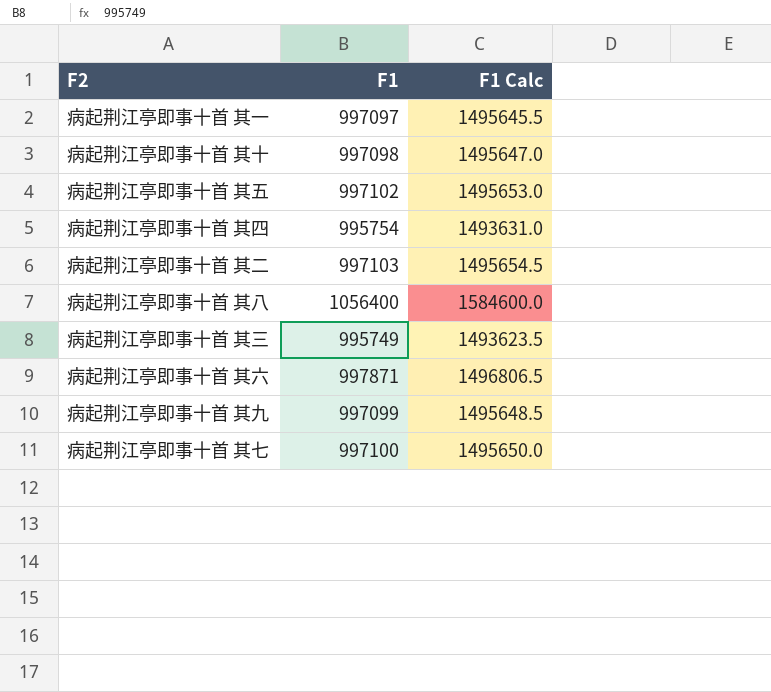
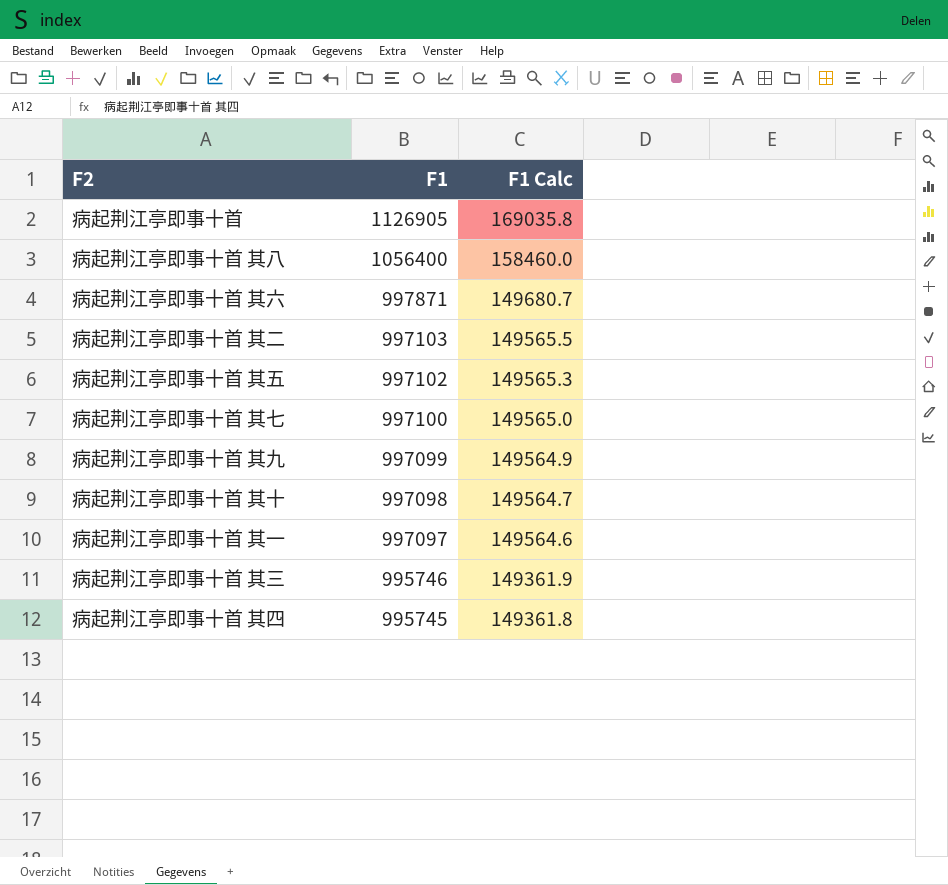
row order: none -> F1 descending
column F1 Calc | formula: [F1] * 1.5 -> [F1] * 0.15
row 病起荆江亭即事十首: none -> 1126905 | 169035.8
病起荆江亭即事十首 其三 | F1: 995749 -> 995746
病起荆江亭即事十首 其四 | F1: 995754 -> 995745

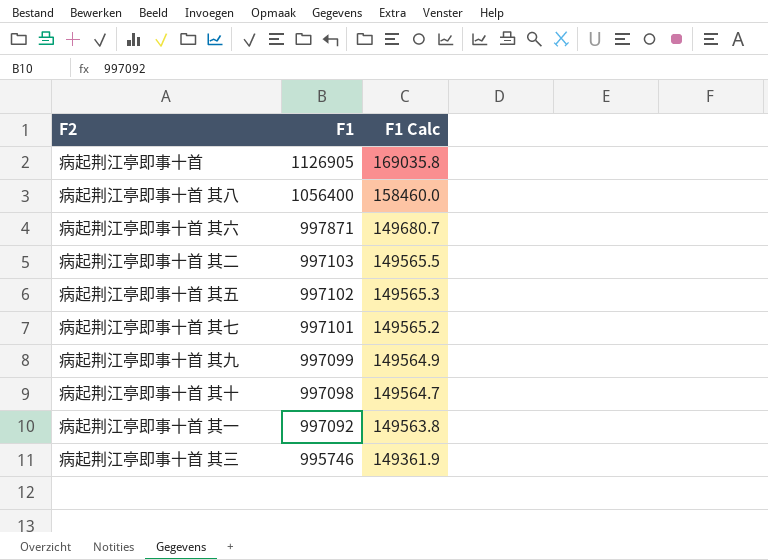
row 病起荆江亭即事十首 其四: 995745 | 149361.8 -> none
病起荆江亭即事十首 其七 | F1: 997100 -> 997101
病起荆江亭即事十首 其七 | F1 Calc: 149565.0 -> 149565.2
病起荆江亭即事十首 其一 | F1: 997097 -> 997092
病起荆江亭即事十首 其一 | F1 Calc: 149564.6 -> 149563.8

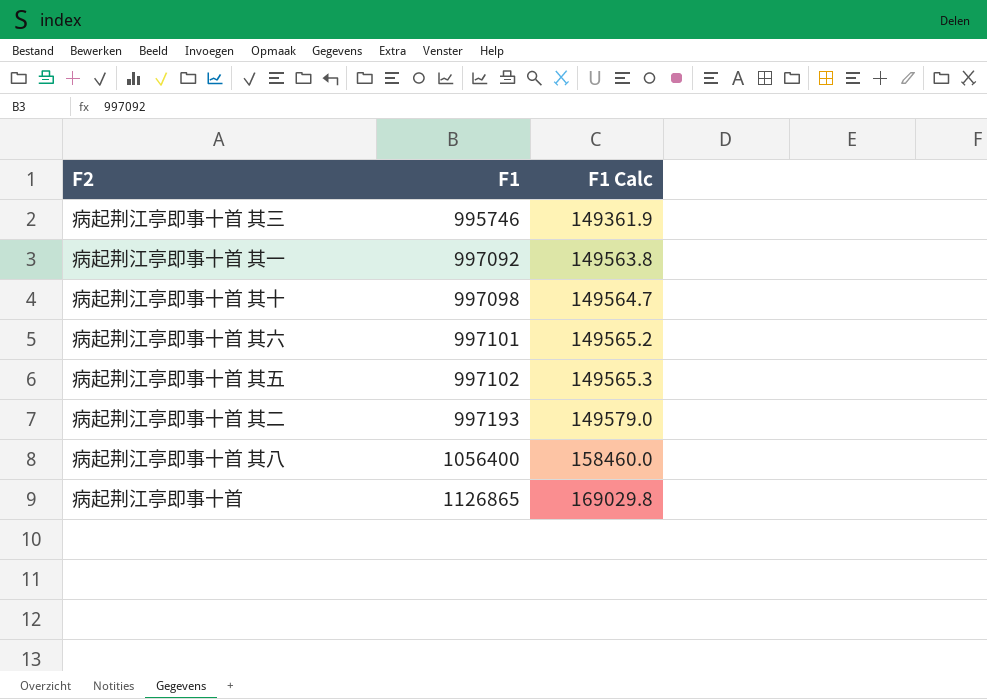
row order: F1 descending -> F1 ascending
row 病起荆江亭即事十首 其七: 997101 | 149565.2 -> none
row 病起荆江亭即事十首 其九: 997099 | 149564.9 -> none
病起荆江亭即事十首 其六 | F1: 997871 -> 997101
病起荆江亭即事十首 其六 | F1 Calc: 149680.7 -> 149565.2
病起荆江亭即事十首 其二 | F1: 997103 -> 997193
病起荆江亭即事十首 其二 | F1 Calc: 149565.5 -> 149579.0
病起荆江亭即事十首 | F1: 1126905 -> 1126865
病起荆江亭即事十首 | F1 Calc: 169035.8 -> 169029.8

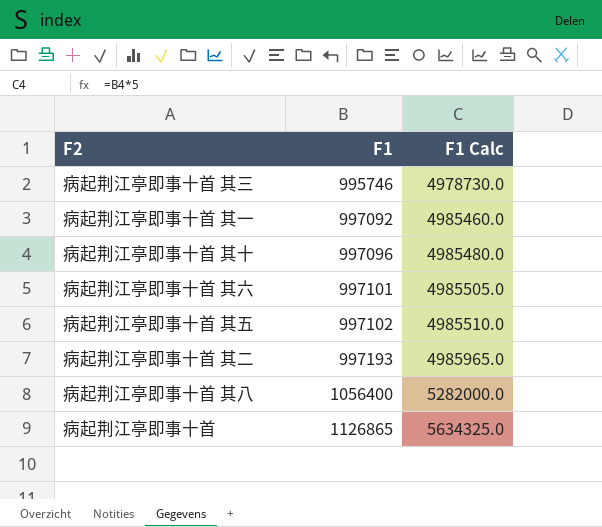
column F1 Calc | formula: [F1] * 0.15 -> [F1] * 5
病起荆江亭即事十首 其十 | F1: 997098 -> 997096

